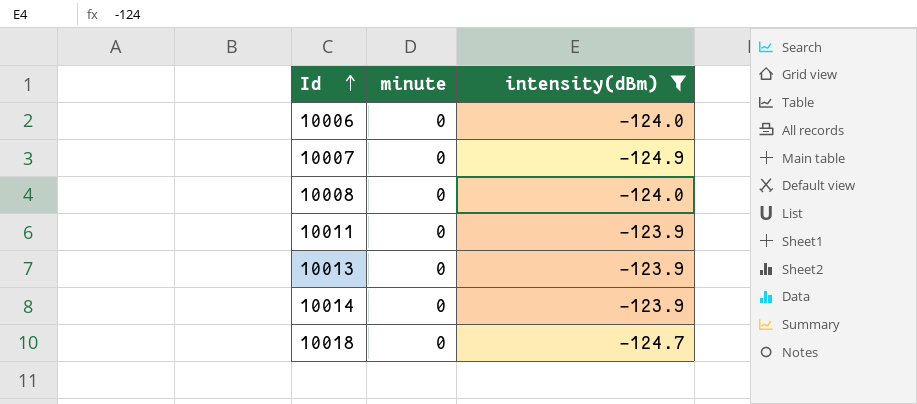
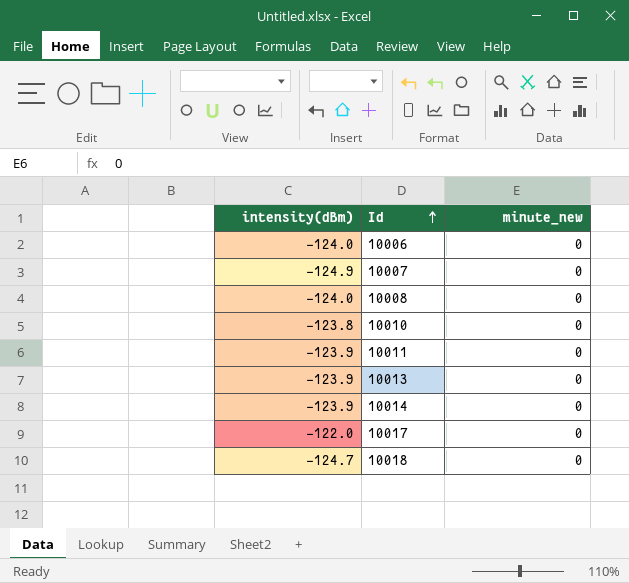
filter: intensity(dBm) <= -123.9 -> none
column intensity(dBm) | position: 3 -> 1
column name: minute -> minute_new

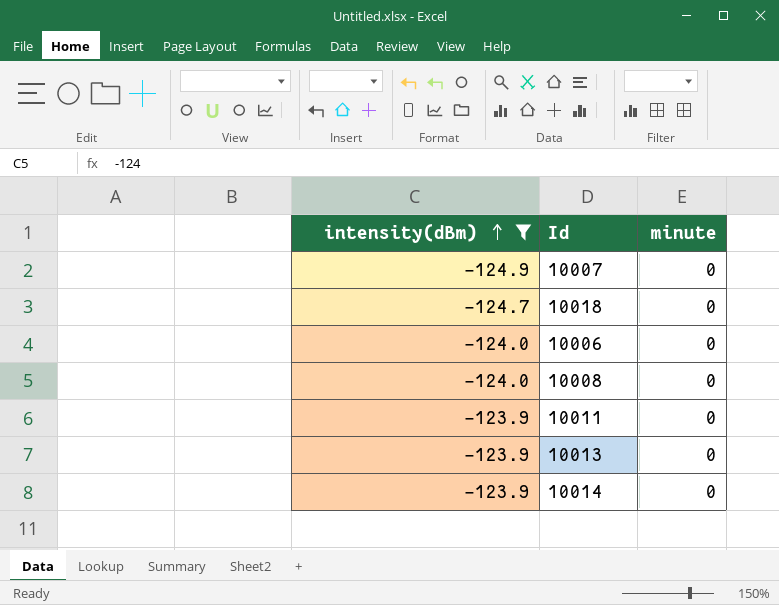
filter: none -> intensity(dBm) <= -123.9
row order: Id ascending -> intensity(dBm) ascending
column name: minute_new -> minute

